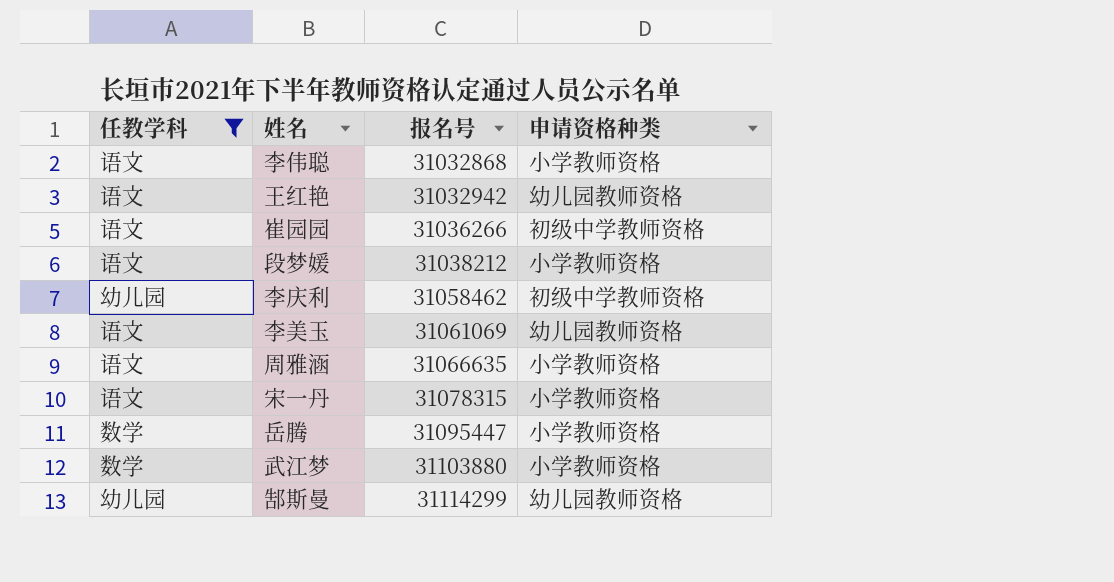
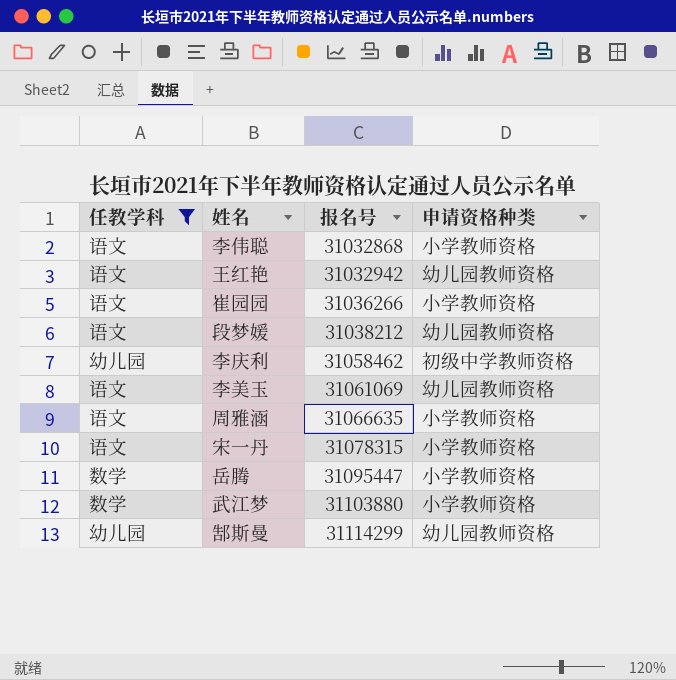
崔园园 | 申请资格种类: 初级中学教师资格 -> 小学教师资格
段梦媛 | 申请资格种类: 小学教师资格 -> 幼儿园教师资格

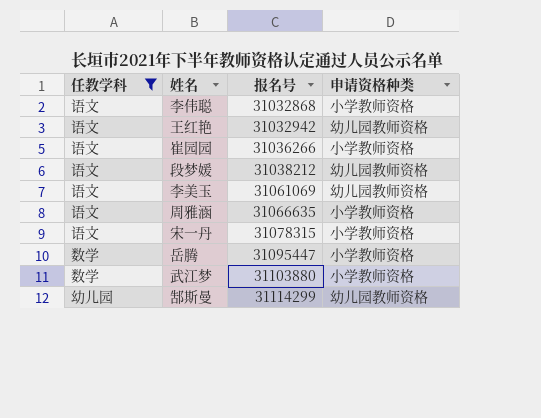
row 李庆利: 幼儿园 | 31058462 | 初级中学教师资格 -> none

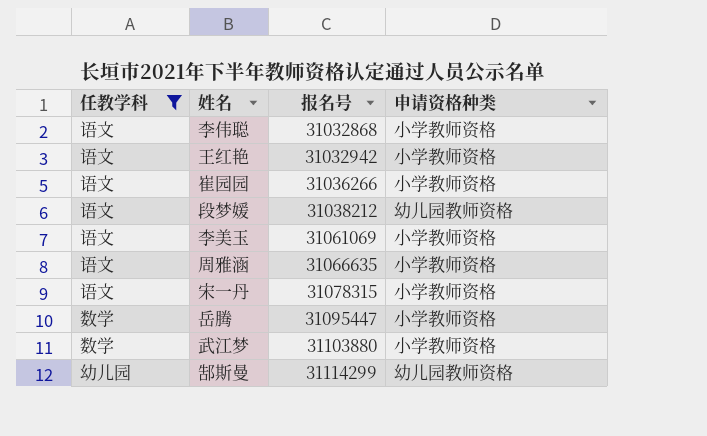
王红艳 | 申请资格种类: 幼儿园教师资格 -> 小学教师资格
李美玉 | 申请资格种类: 幼儿园教师资格 -> 小学教师资格

